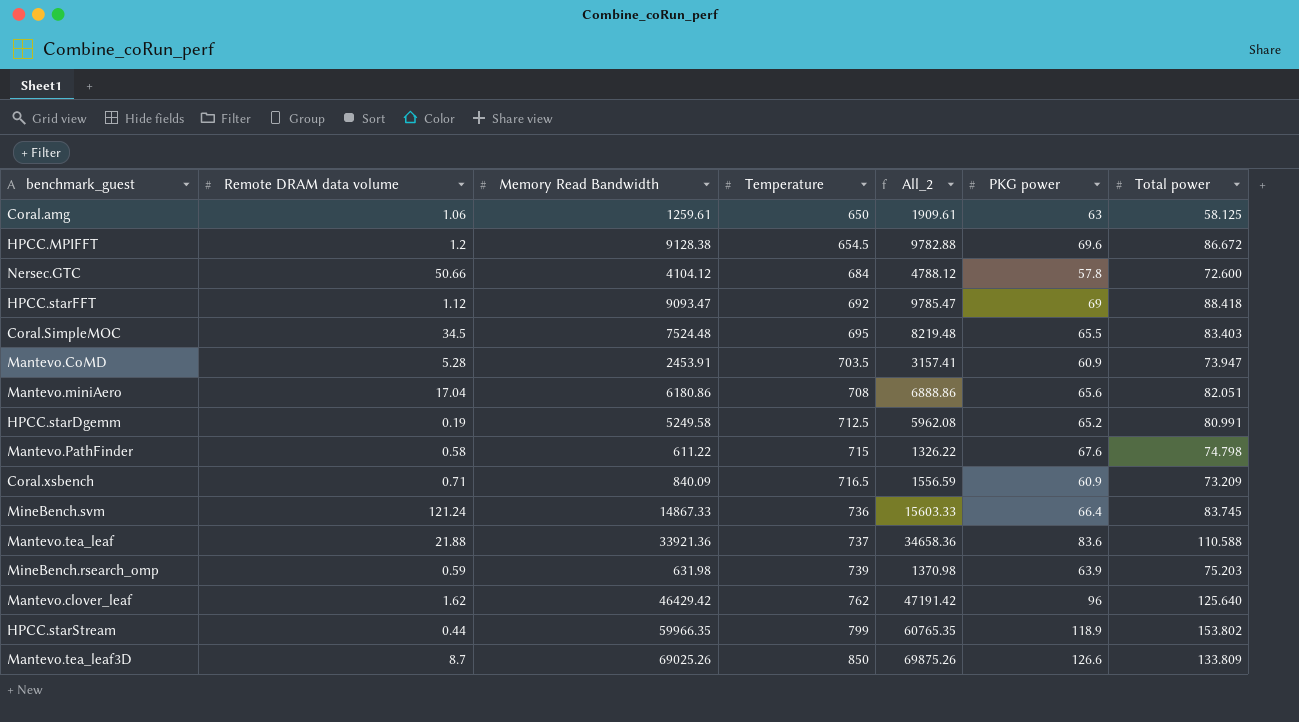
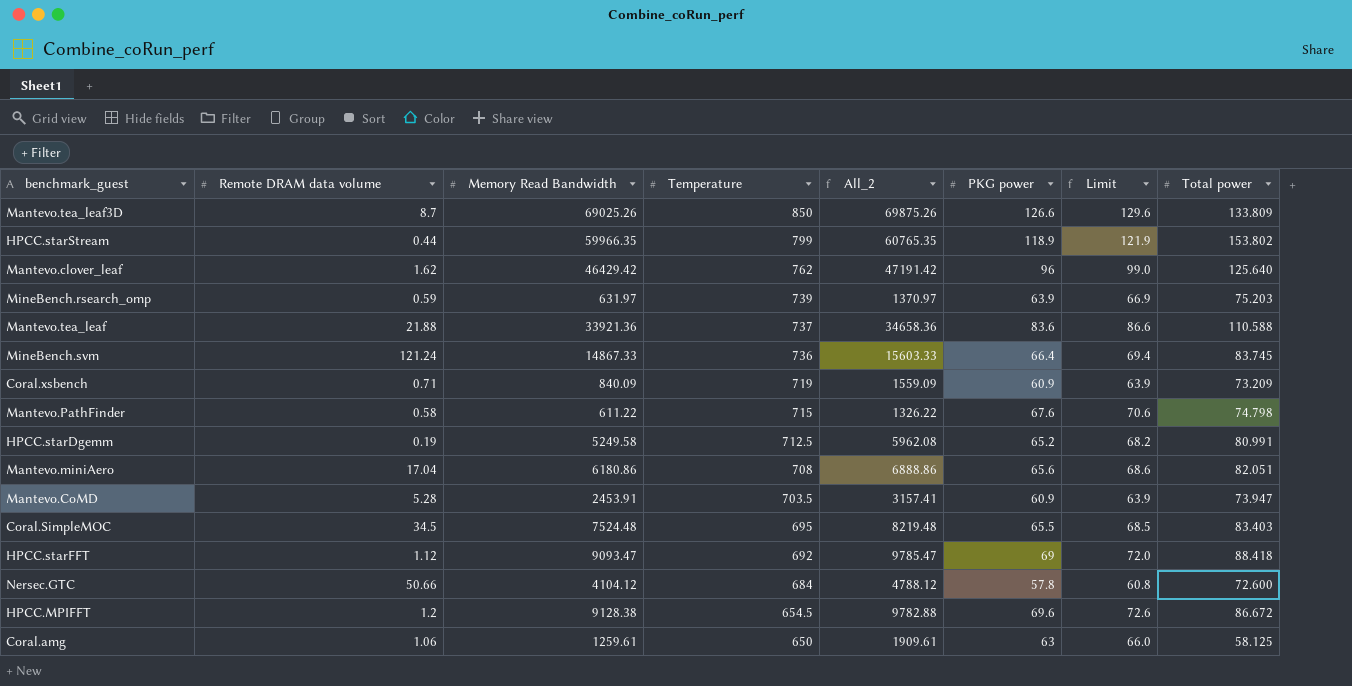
row order: Temperature ascending -> Temperature descending
column Limit | formula: none -> [PKG power] + 3
MineBench.rsearch_omp | Memory Read Bandwidth: 631.98 -> 631.97
MineBench.rsearch_omp | All_2: 1370.98 -> 1370.97
Coral.xsbench | Temperature: 716.5 -> 719
Coral.xsbench | All_2: 1556.59 -> 1559.09

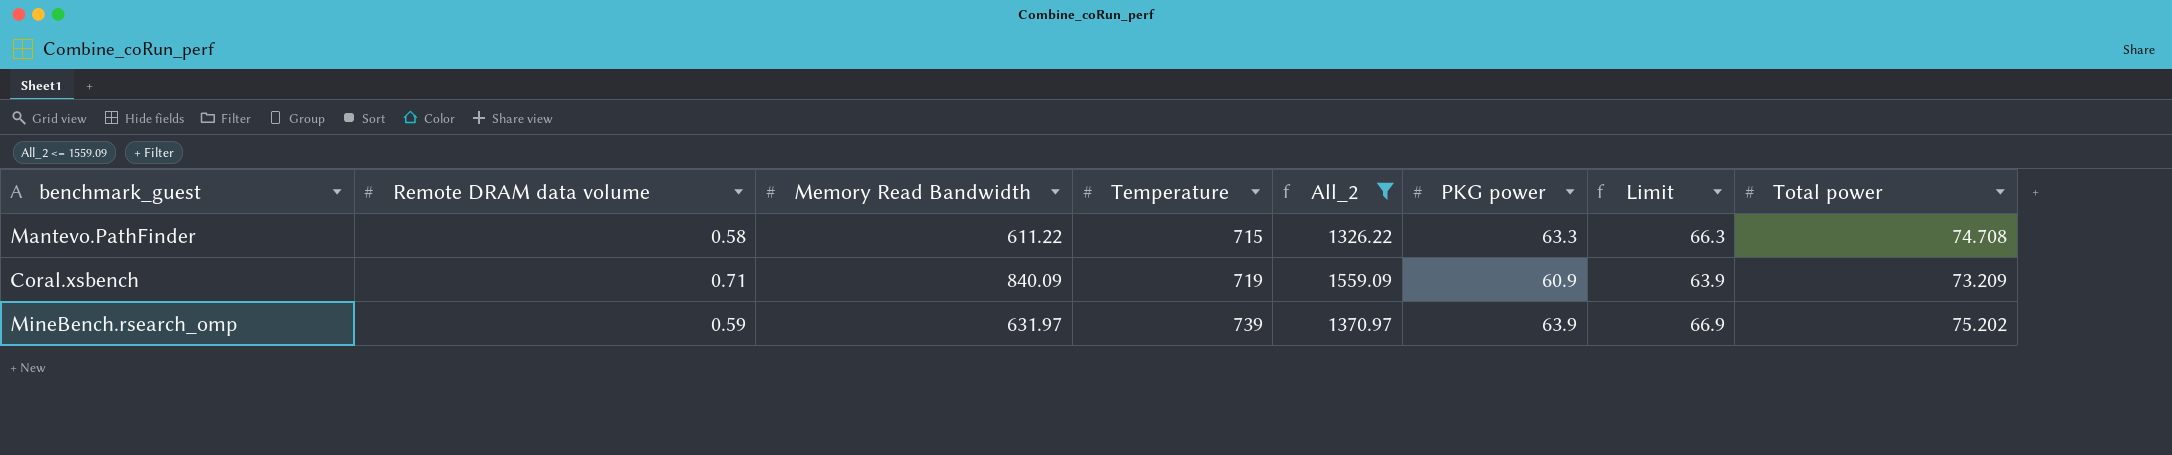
filter: none -> All_2 <= 1559.09
row order: Temperature descending -> Temperature ascending
Mantevo.PathFinder | PKG power: 67.6 -> 63.3
Mantevo.PathFinder | Limit: 70.6 -> 66.3
Mantevo.PathFinder | Total power: 74.798 -> 74.708
MineBench.rsearch_omp | Total power: 75.203 -> 75.202

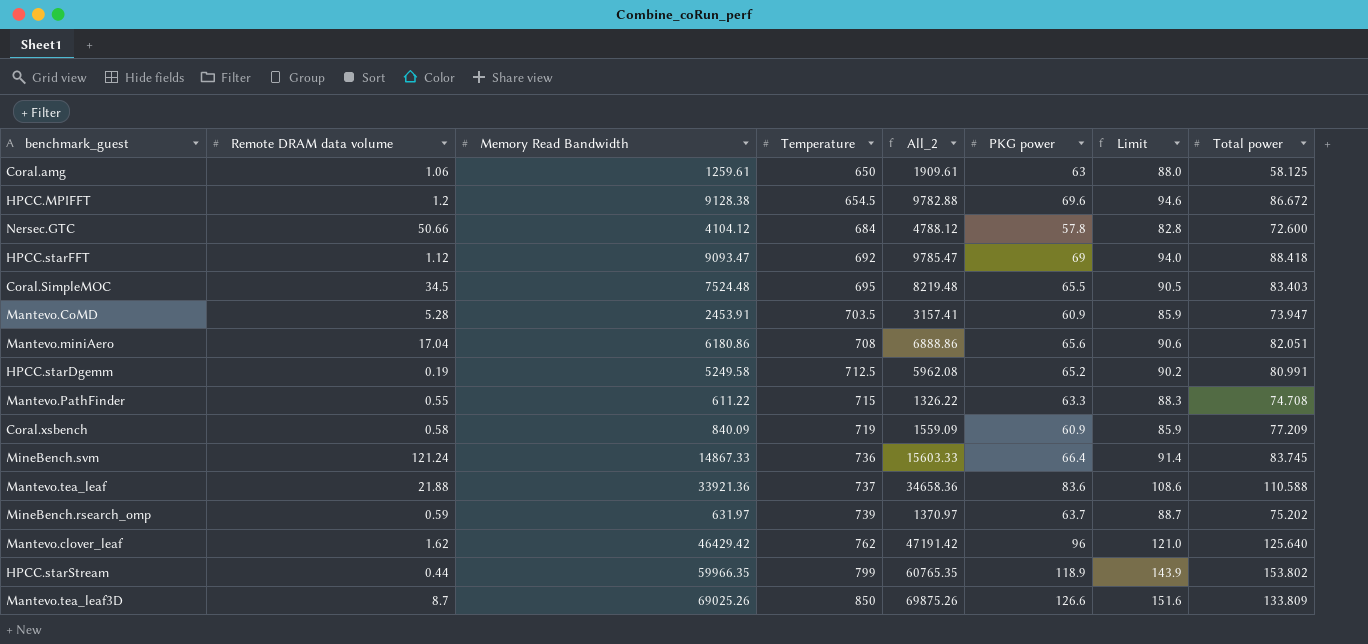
filter: All_2 <= 1559.09 -> none
column Limit | formula: [PKG power] + 3 -> [PKG power] + 25
Mantevo.PathFinder | Remote DRAM data volume: 0.58 -> 0.55
Coral.xsbench | Remote DRAM data volume: 0.71 -> 0.58
Coral.xsbench | Total power: 73.209 -> 77.209
MineBench.rsearch_omp | PKG power: 63.9 -> 63.7

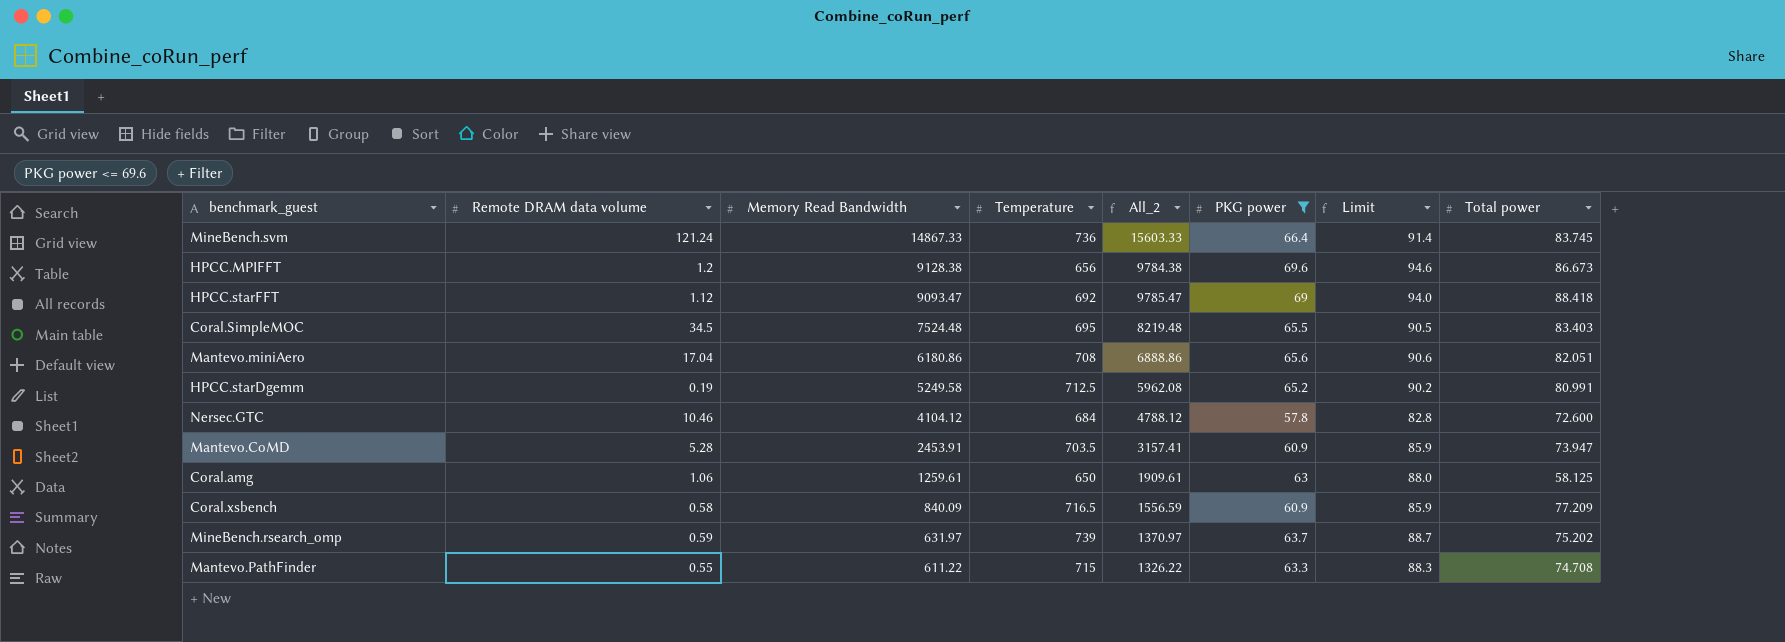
filter: none -> PKG power <= 69.6
row order: Temperature ascending -> Memory Read Bandwidth descending
HPCC.MPIFFT | Temperature: 654.5 -> 656
HPCC.MPIFFT | All_2: 9782.88 -> 9784.38
HPCC.MPIFFT | Total power: 86.672 -> 86.673
Nersec.GTC | Remote DRAM data volume: 50.66 -> 10.46
Coral.xsbench | Temperature: 719 -> 716.5
Coral.xsbench | All_2: 1559.09 -> 1556.59

